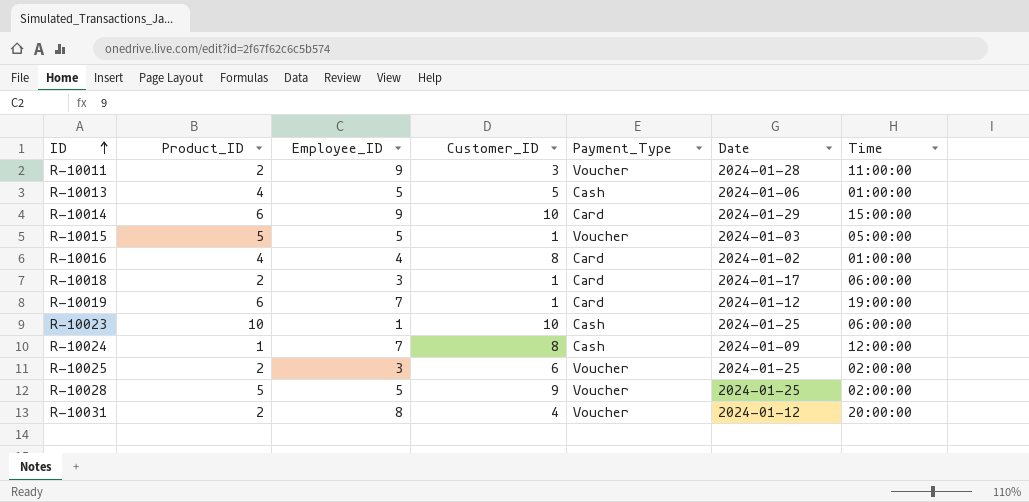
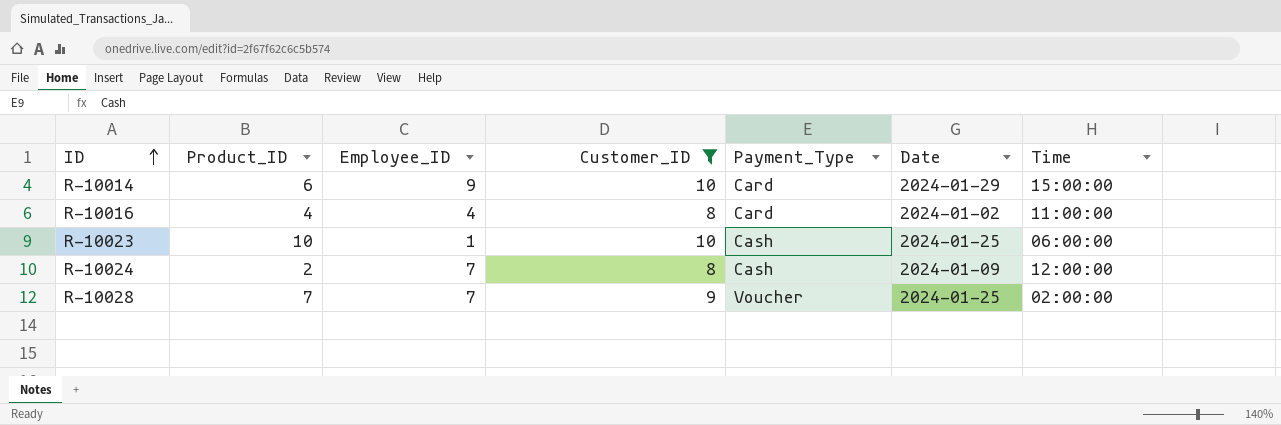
filter: none -> Customer_ID >= 8
R-10016 | Time: 01:00:00 -> 11:00:00
R-10024 | Product_ID: 1 -> 2
R-10028 | Product_ID: 5 -> 7
R-10028 | Employee_ID: 5 -> 7

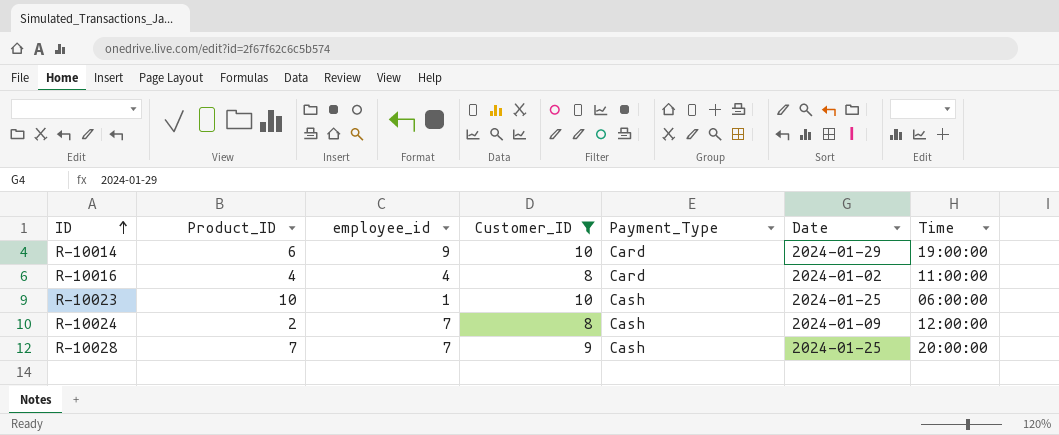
column name: Employee_ID -> employee_id
R-10014 | Time: 15:00:00 -> 19:00:00
R-10028 | Payment_Type: Voucher -> Cash
R-10028 | Time: 02:00:00 -> 20:00:00

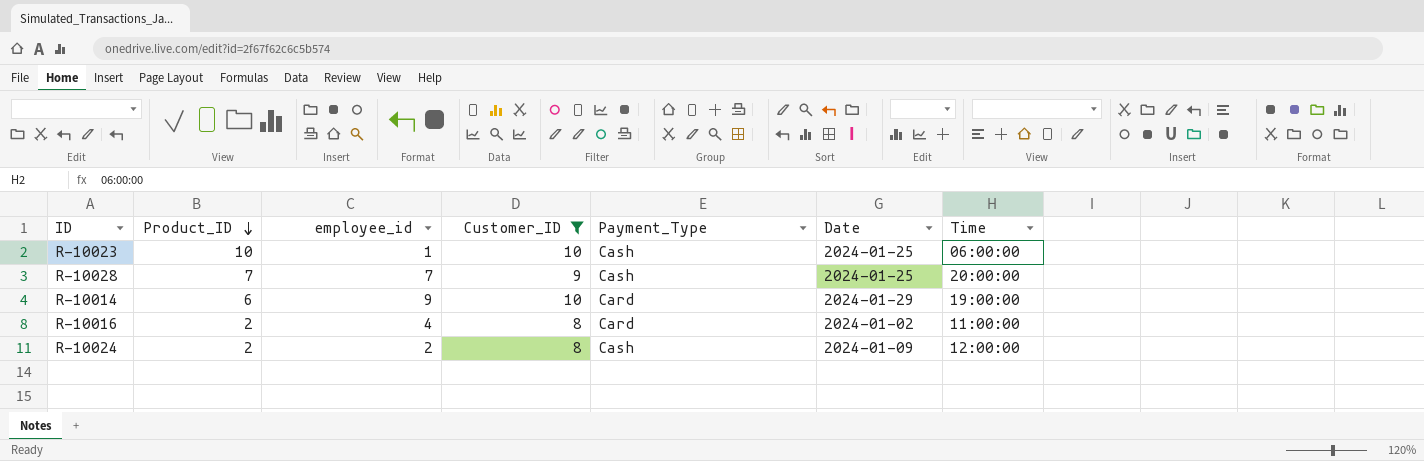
row order: ID ascending -> Product_ID descending
R-10016 | Product_ID: 4 -> 2
R-10024 | employee_id: 7 -> 2

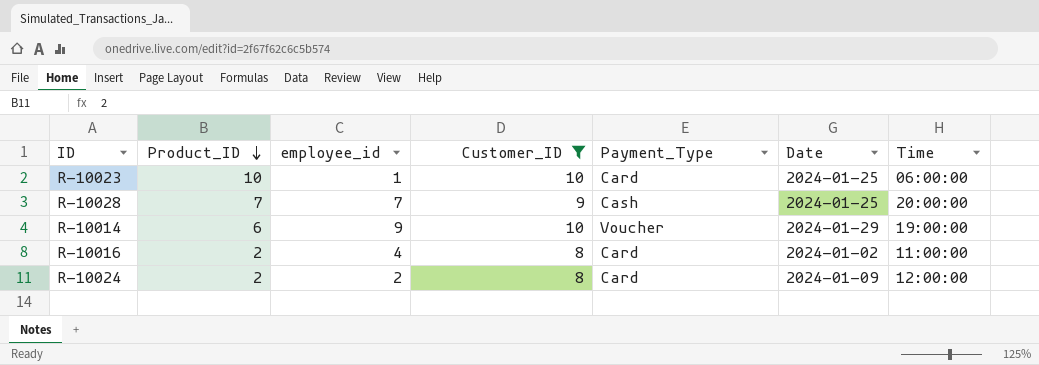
R-10023 | Payment_Type: Cash -> Card
R-10014 | Payment_Type: Card -> Voucher
R-10024 | Payment_Type: Cash -> Card

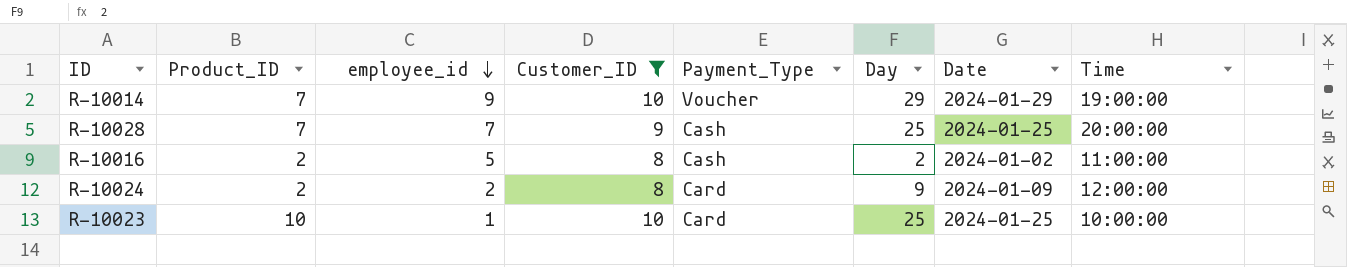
row order: Product_ID descending -> employee_id descending
column Day | position: none -> 6
R-10014 | Product_ID: 6 -> 7
R-10016 | employee_id: 4 -> 5
R-10016 | Payment_Type: Card -> Cash
R-10023 | Time: 06:00:00 -> 10:00:00

